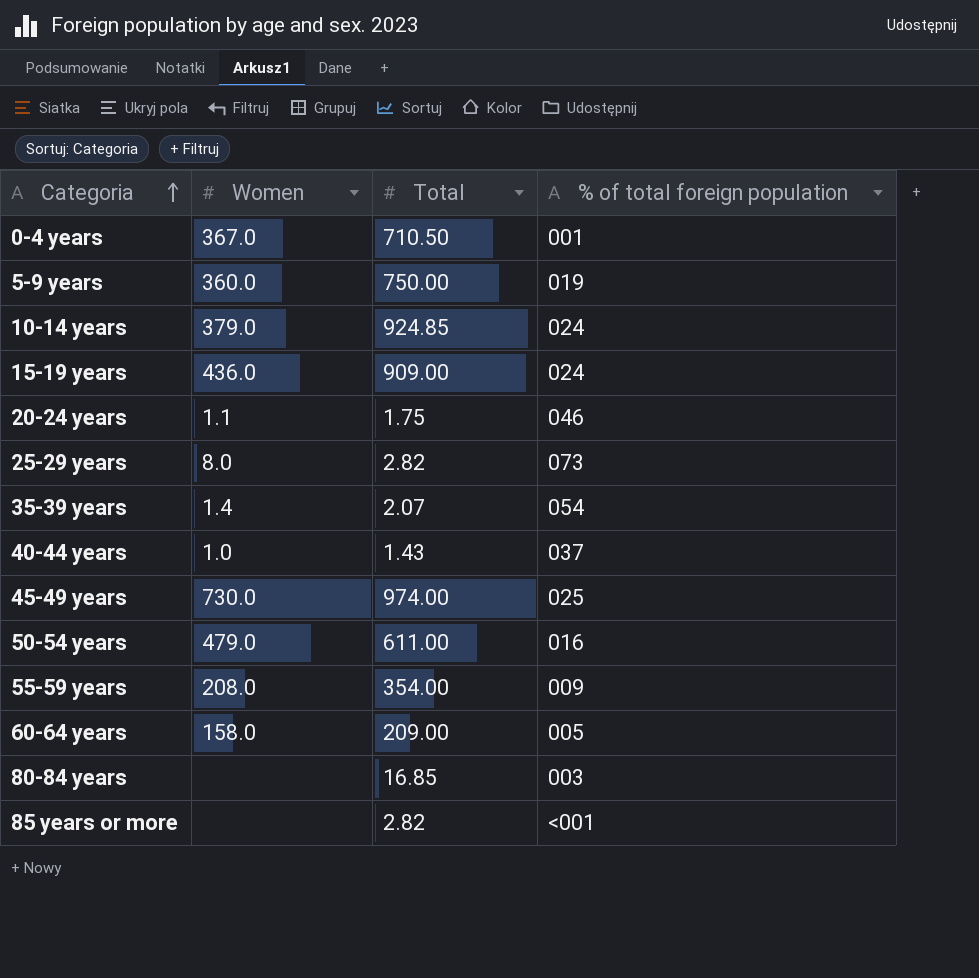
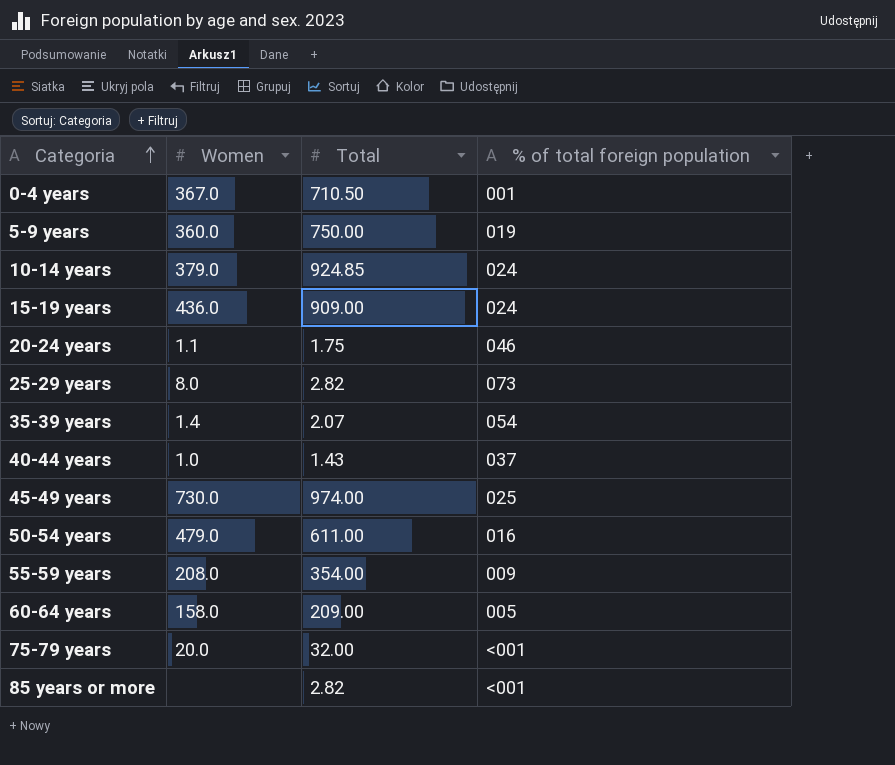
row 80-84 years: none | 16.85 | 003 -> none
row 75-79 years: none -> 20.0 | 32.00 | <001

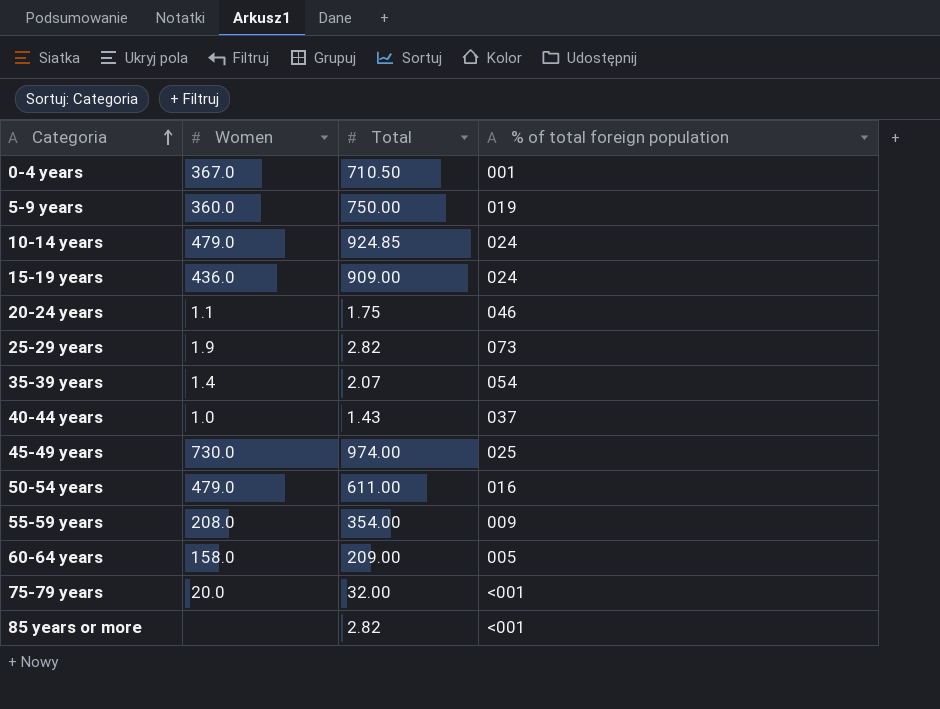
10-14 years | Women: 379.0 -> 479.0
25-29 years | Women: 8.0 -> 1.9

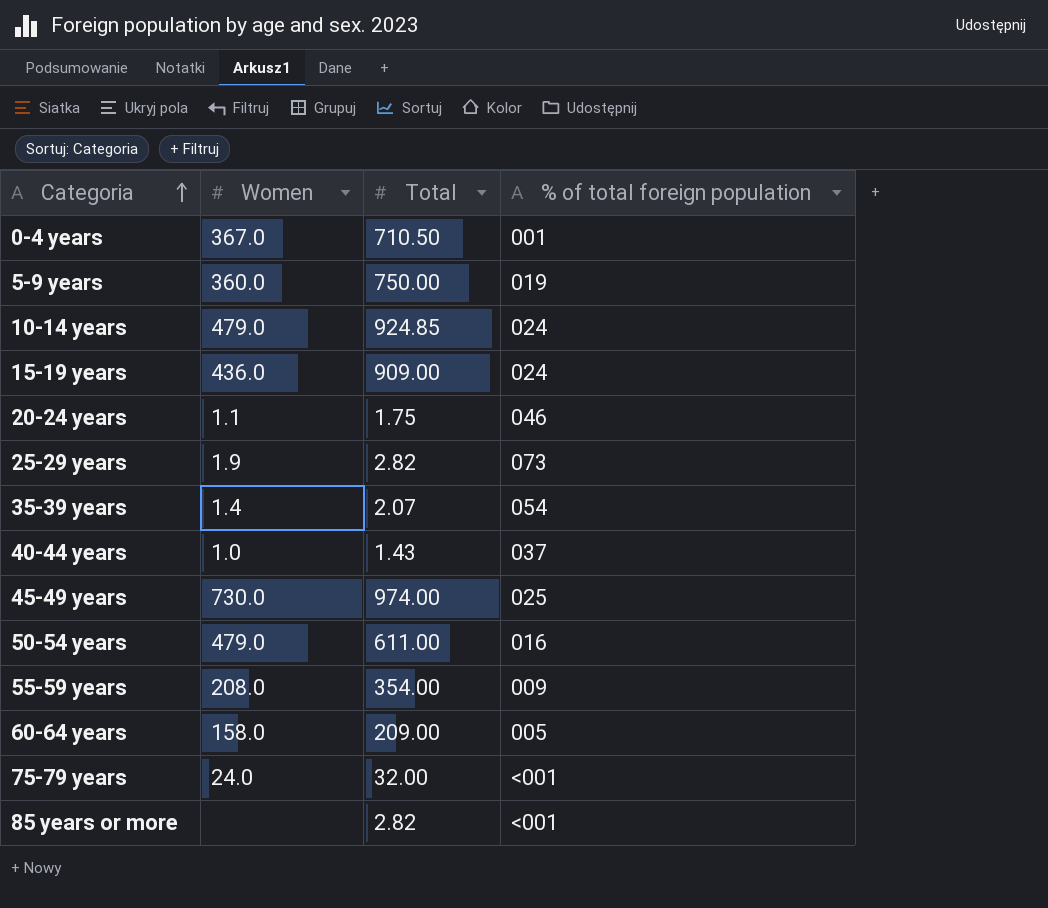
75-79 years | Women: 20.0 -> 24.0

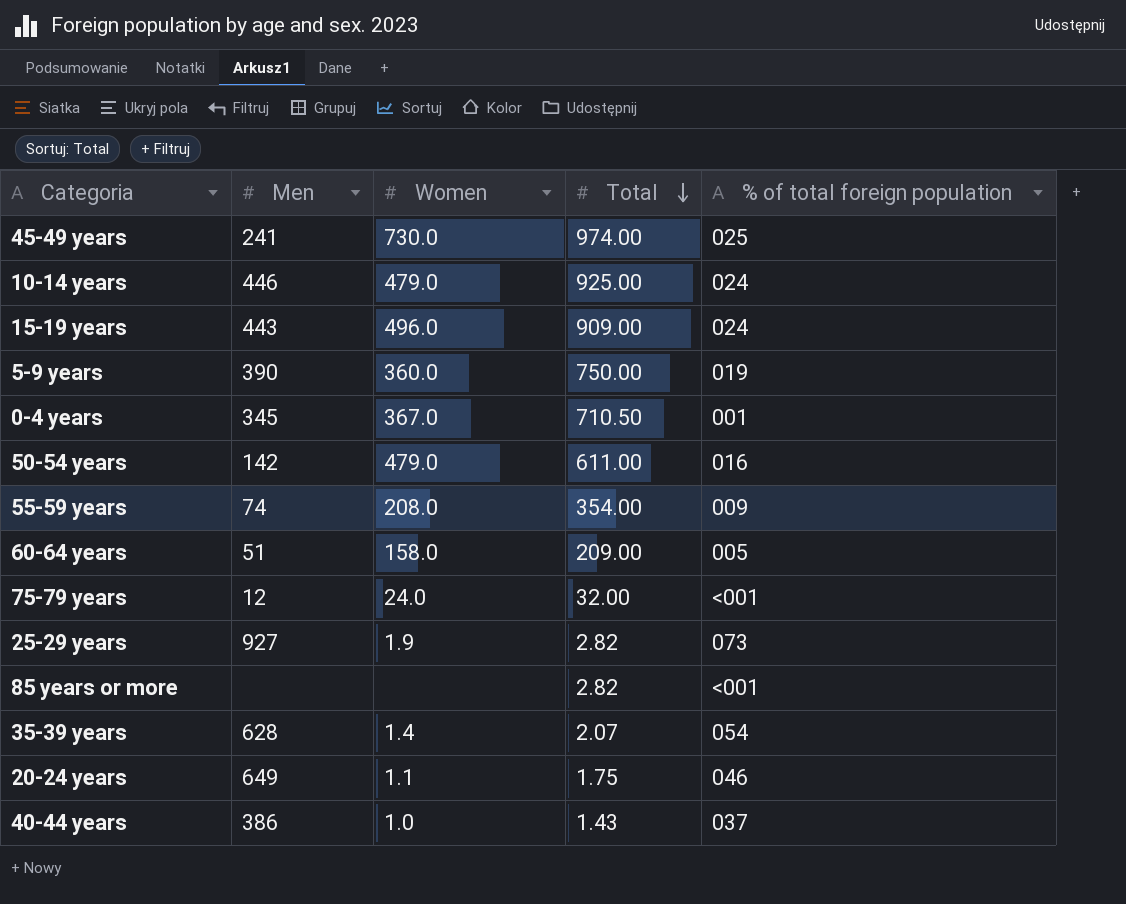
row order: Categoria ascending -> Total descending
column Men | position: none -> 2
10-14 years | Total: 924.85 -> 925.00
15-19 years | Women: 436.0 -> 496.0

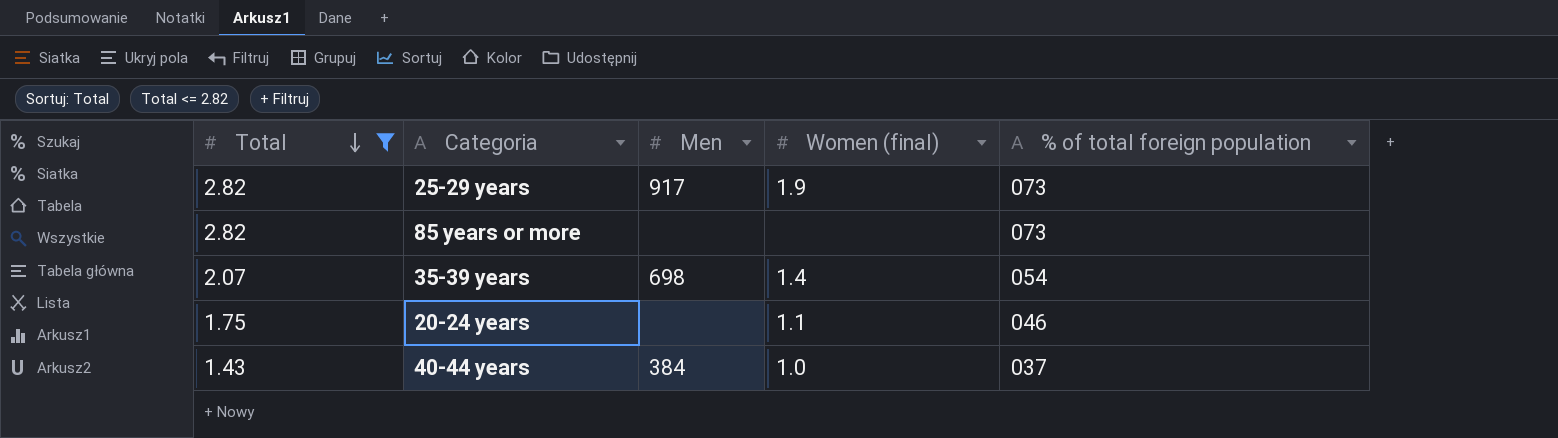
filter: none -> Total <= 2.82
column Total | position: 4 -> 1
column name: Women -> Women (final)
25-29 years | Men: 927 -> 917
85 years or more | % of total foreign population: <001 -> 073
35-39 years | Men: 628 -> 698
20-24 years | Men: 649 -> none
40-44 years | Men: 386 -> 384

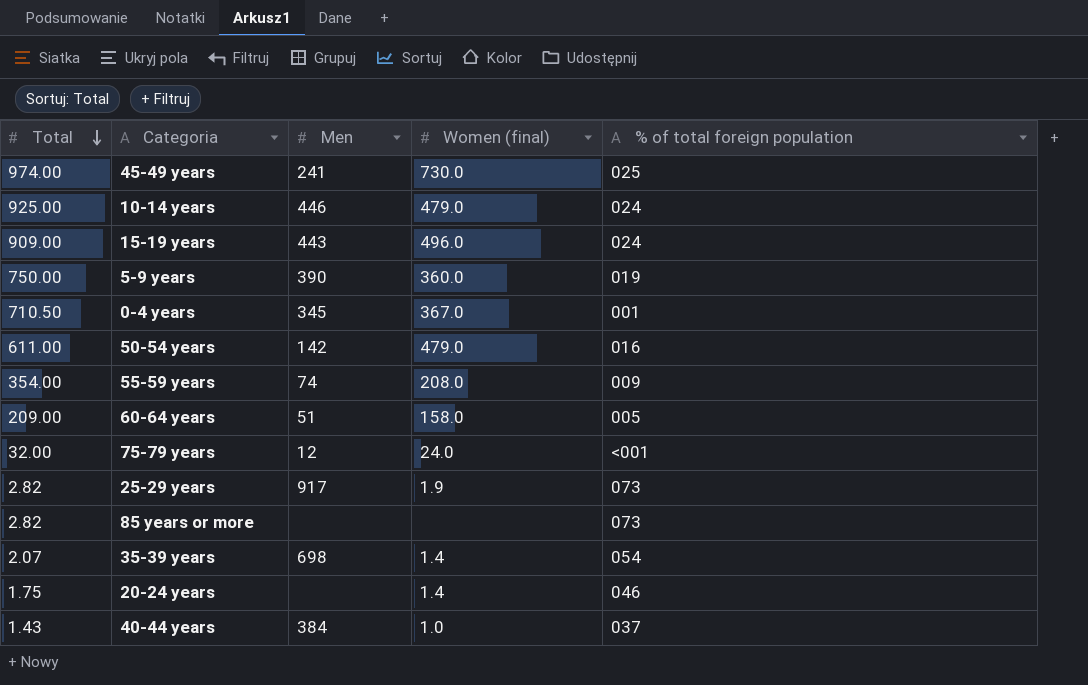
filter: Total <= 2.82 -> none
20-24 years | Women (final): 1.1 -> 1.4

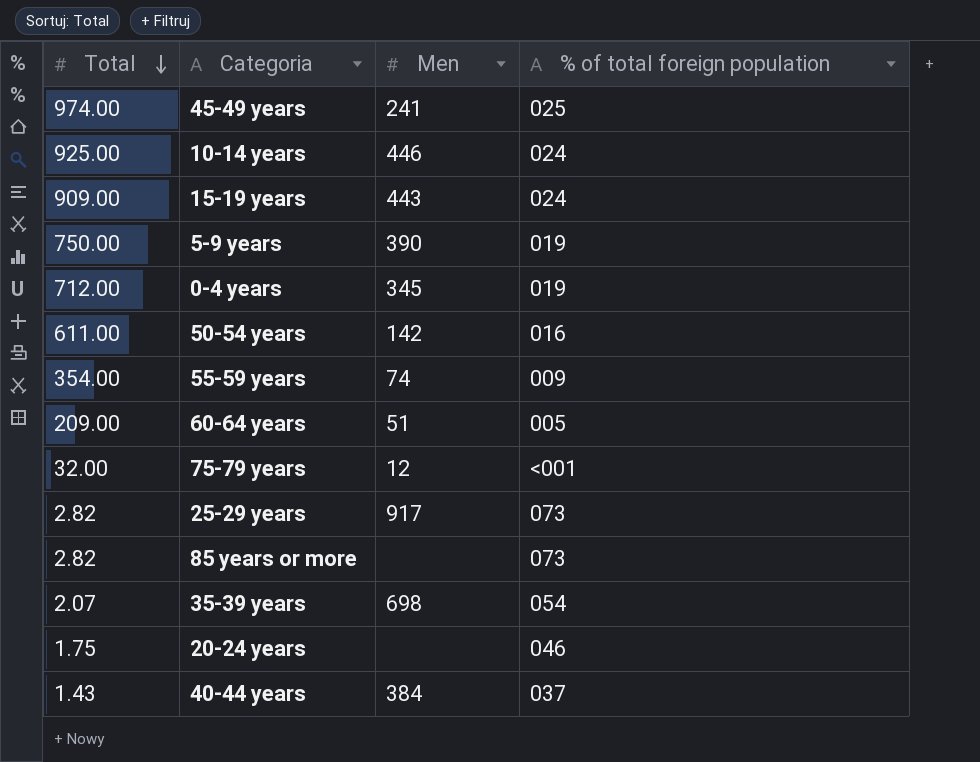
column Women (final) | position: 4 -> none
0-4 years | Total: 710.50 -> 712.00
0-4 years | % of total foreign population: 001 -> 019

